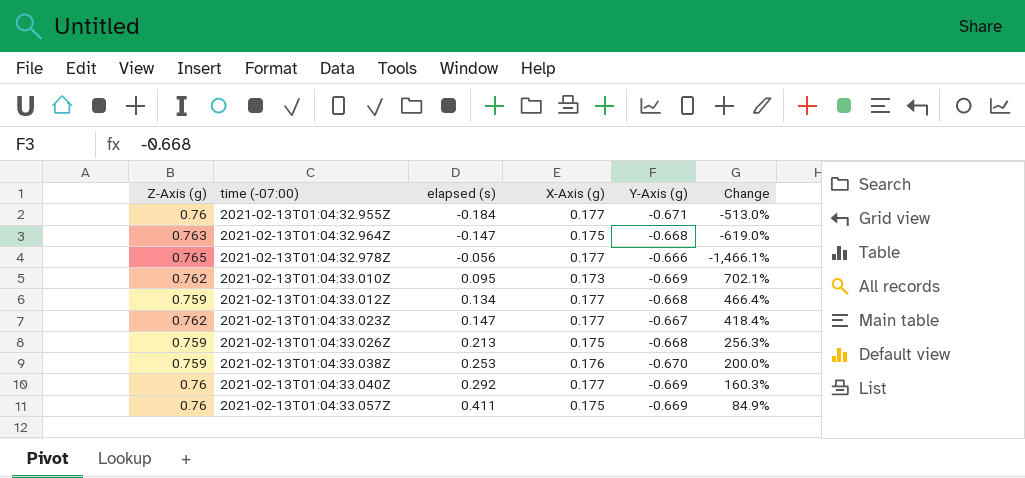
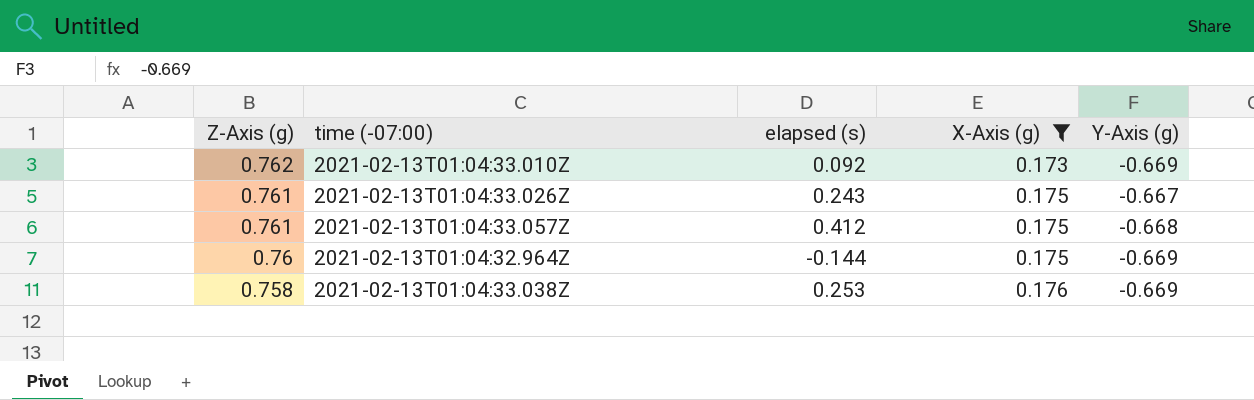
filter: none -> X-Axis (g) != 0.177
row order: time (-07:00) ascending -> Z-Axis (g) descending
column Change | formula: ([Z-Axis (g)] - [elapsed (s)]) / [elapsed (s)] -> none
2021-02-13T01:04:33.010Z | elapsed (s): 0.095 -> 0.092
2021-02-13T01:04:33.026Z | Z-Axis (g): 0.759 -> 0.761
2021-02-13T01:04:33.026Z | elapsed (s): 0.213 -> 0.243
2021-02-13T01:04:33.026Z | Y-Axis (g): -0.668 -> -0.667
2021-02-13T01:04:33.057Z | Z-Axis (g): 0.76 -> 0.761
2021-02-13T01:04:33.057Z | elapsed (s): 0.411 -> 0.412
2021-02-13T01:04:33.057Z | Y-Axis (g): -0.669 -> -0.668
2021-02-13T01:04:32.964Z | Z-Axis (g): 0.763 -> 0.76
2021-02-13T01:04:32.964Z | elapsed (s): -0.147 -> -0.144
2021-02-13T01:04:32.964Z | Y-Axis (g): -0.668 -> -0.669
2021-02-13T01:04:33.038Z | Z-Axis (g): 0.759 -> 0.758
2021-02-13T01:04:33.038Z | Y-Axis (g): -0.670 -> -0.669

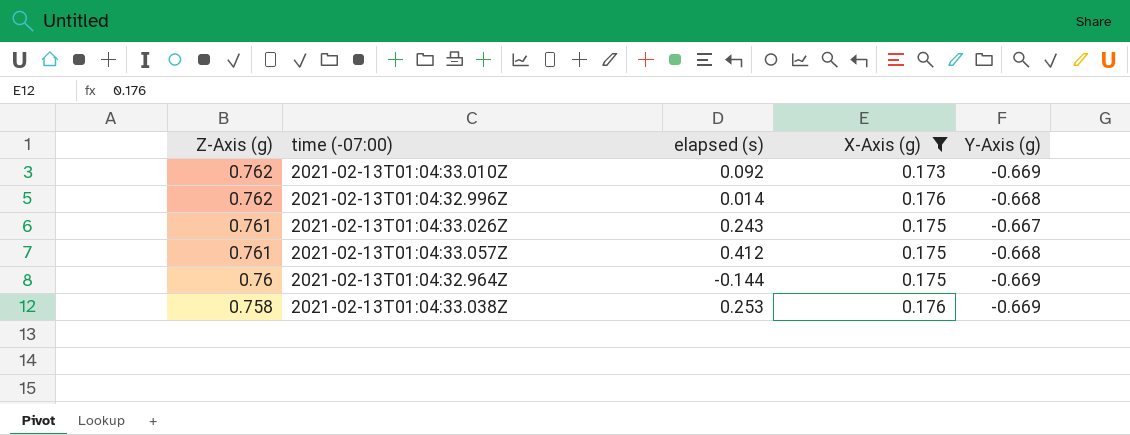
row 2021-02-13T01:04:32.996Z: none -> 0.762 | 0.014 | 0.176 | -0.668

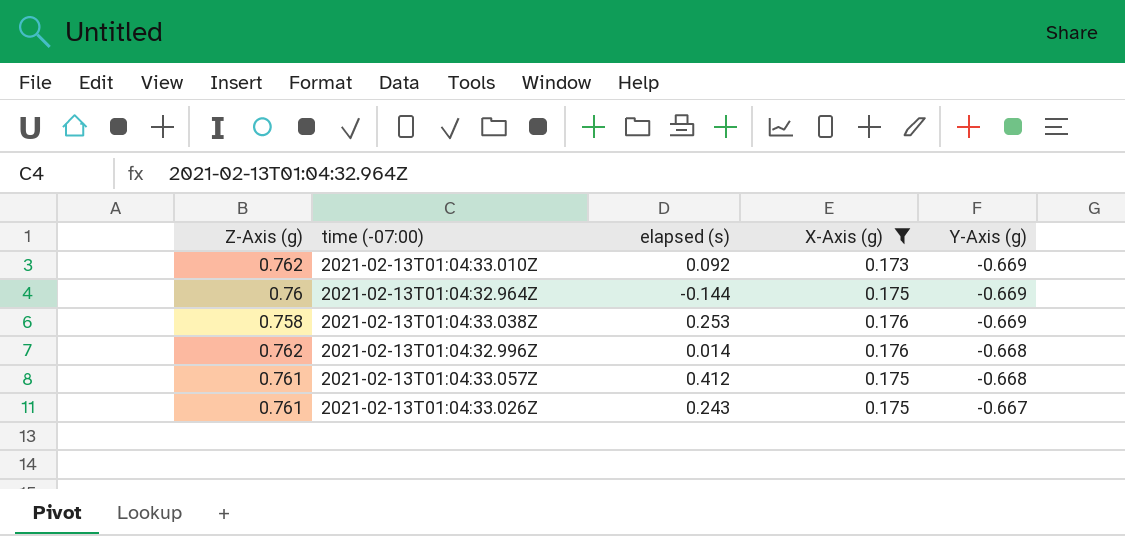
row order: Z-Axis (g) descending -> Y-Axis (g) ascending

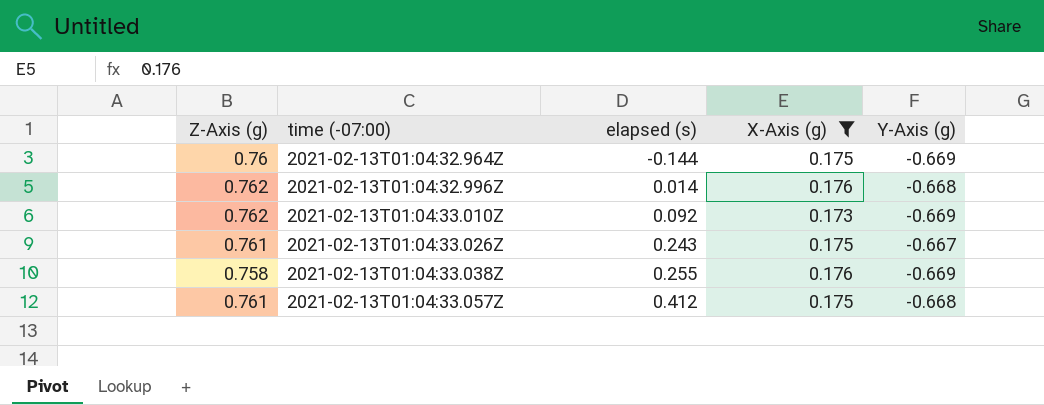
row order: Y-Axis (g) ascending -> time (-07:00) ascending
2021-02-13T01:04:33.038Z | elapsed (s): 0.253 -> 0.255

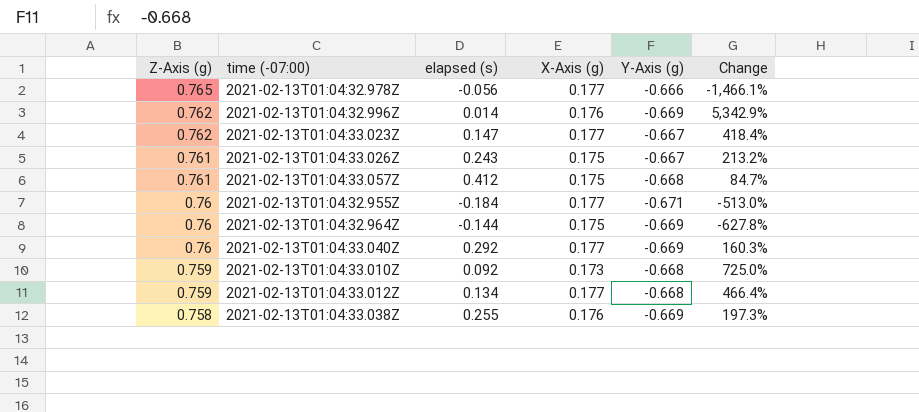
filter: X-Axis (g) != 0.177 -> none
row order: time (-07:00) ascending -> Z-Axis (g) descending
column Change | formula: none -> ([Z-Axis (g)] - [elapsed (s)]) / [elapsed (s)]
2021-02-13T01:04:32.996Z | Y-Axis (g): -0.668 -> -0.669
2021-02-13T01:04:33.010Z | Z-Axis (g): 0.762 -> 0.759
2021-02-13T01:04:33.010Z | Y-Axis (g): -0.669 -> -0.668

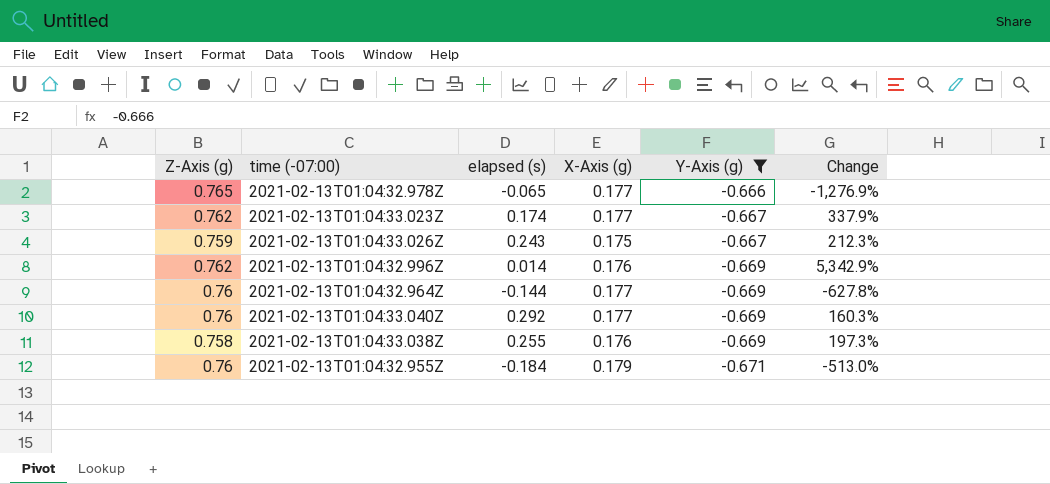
filter: none -> Y-Axis (g) != -0.668
row order: Z-Axis (g) descending -> Y-Axis (g) descending
2021-02-13T01:04:32.978Z | elapsed (s): -0.056 -> -0.065
2021-02-13T01:04:32.978Z | Change: -1,466.1% -> -1,276.9%
2021-02-13T01:04:33.023Z | elapsed (s): 0.147 -> 0.174
2021-02-13T01:04:33.023Z | Change: 418.4% -> 337.9%
2021-02-13T01:04:33.026Z | Z-Axis (g): 0.761 -> 0.759
2021-02-13T01:04:33.026Z | Change: 213.2% -> 212.3%
2021-02-13T01:04:32.964Z | X-Axis (g): 0.175 -> 0.177
2021-02-13T01:04:32.955Z | X-Axis (g): 0.177 -> 0.179

